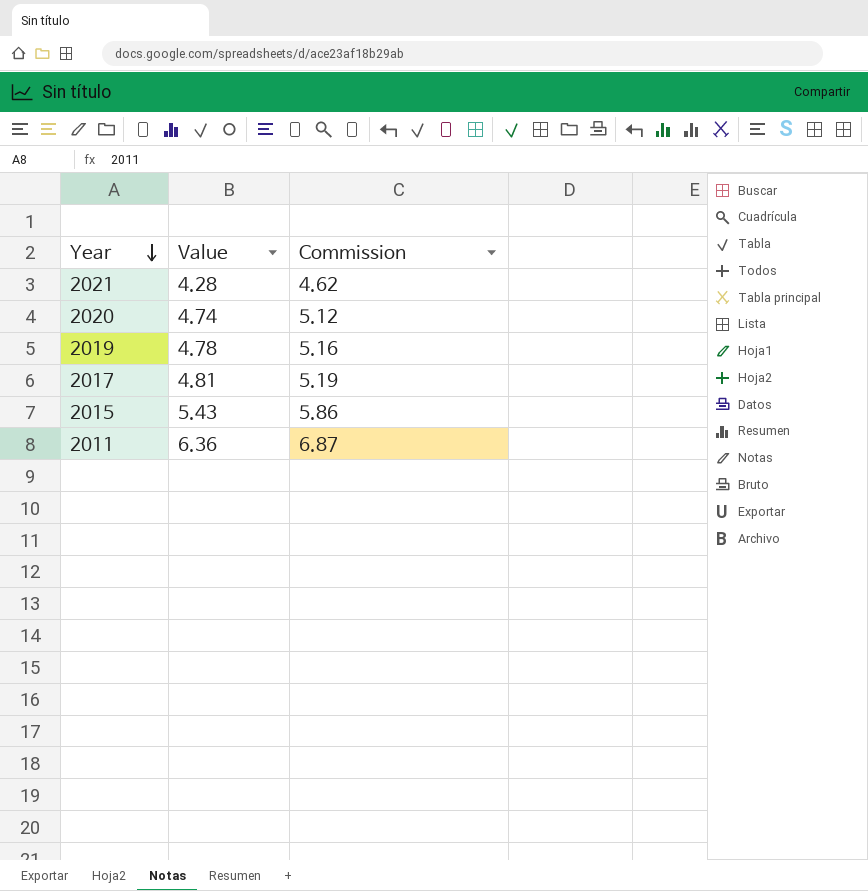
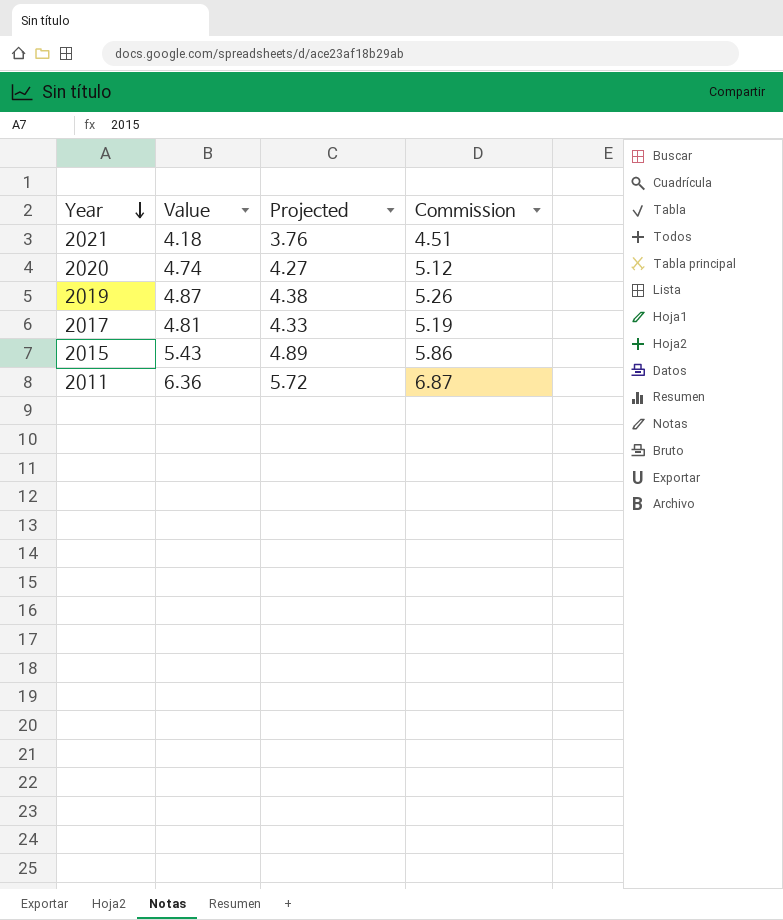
column Projected | formula: none -> [Value] * 0.9
2021 | Value: 4.28 -> 4.18
2021 | Commission: 4.62 -> 4.51
2019 | Value: 4.78 -> 4.87
2019 | Commission: 5.16 -> 5.26

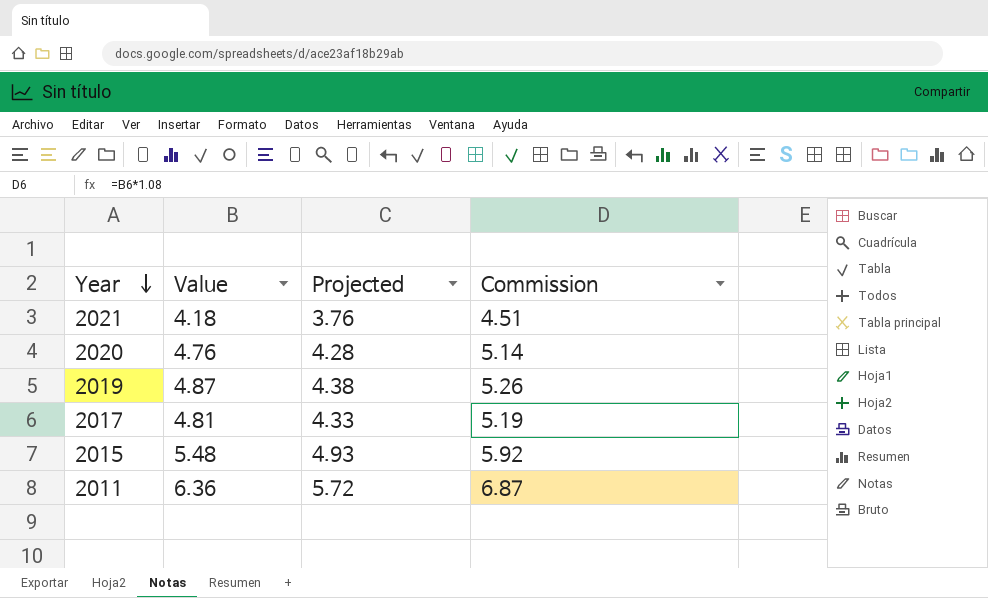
2020 | Value: 4.74 -> 4.76
2020 | Projected: 4.27 -> 4.28
2020 | Commission: 5.12 -> 5.14
2015 | Value: 5.43 -> 5.48
2015 | Projected: 4.89 -> 4.93
2015 | Commission: 5.86 -> 5.92

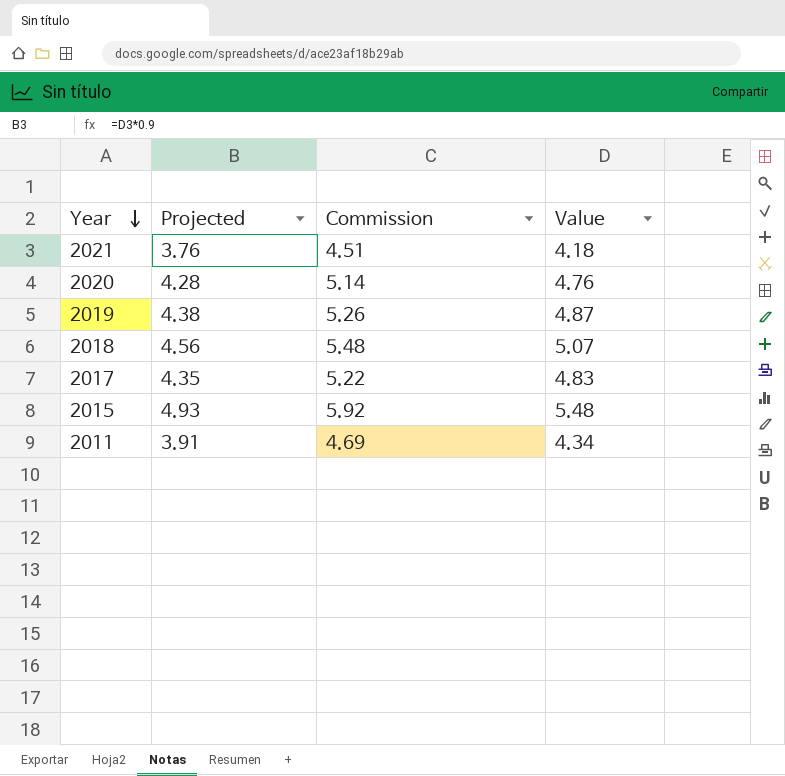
column Value | position: 2 -> 4
row 2018: none -> 4.56 | 5.48 | 5.07
2017 | Projected: 4.33 -> 4.35
2017 | Commission: 5.19 -> 5.22
2017 | Value: 4.81 -> 4.83
2011 | Projected: 5.72 -> 3.91
2011 | Commission: 6.87 -> 4.69
2011 | Value: 6.36 -> 4.34

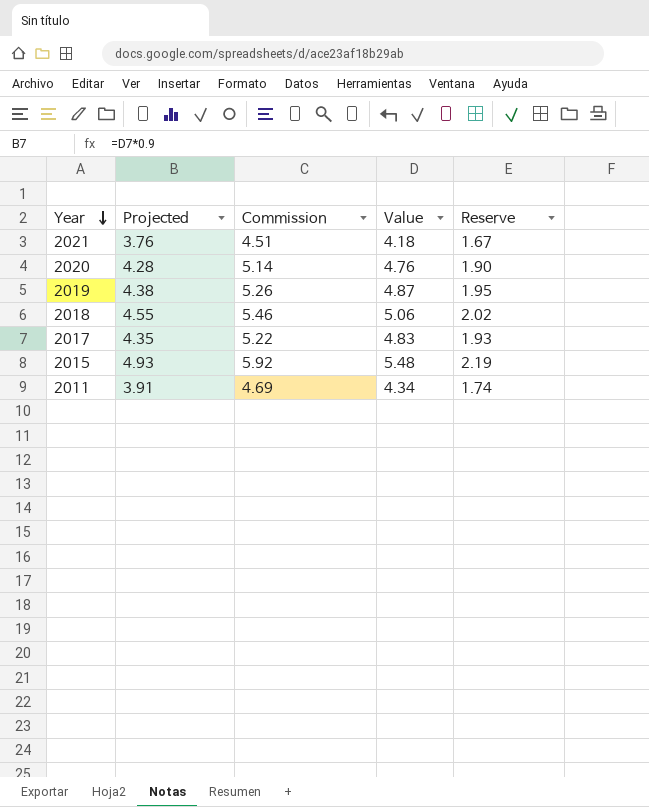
column Reserve | formula: none -> [Value] * 0.4
2018 | Projected: 4.56 -> 4.55
2018 | Commission: 5.48 -> 5.46
2018 | Value: 5.07 -> 5.06

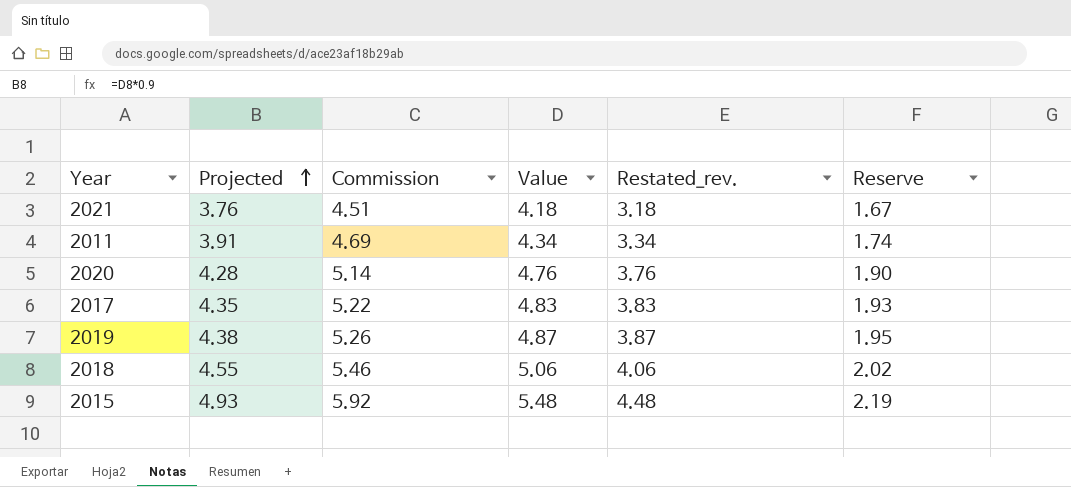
row order: Year descending -> Projected ascending
column Restated_rev. | formula: none -> [Value] - 1

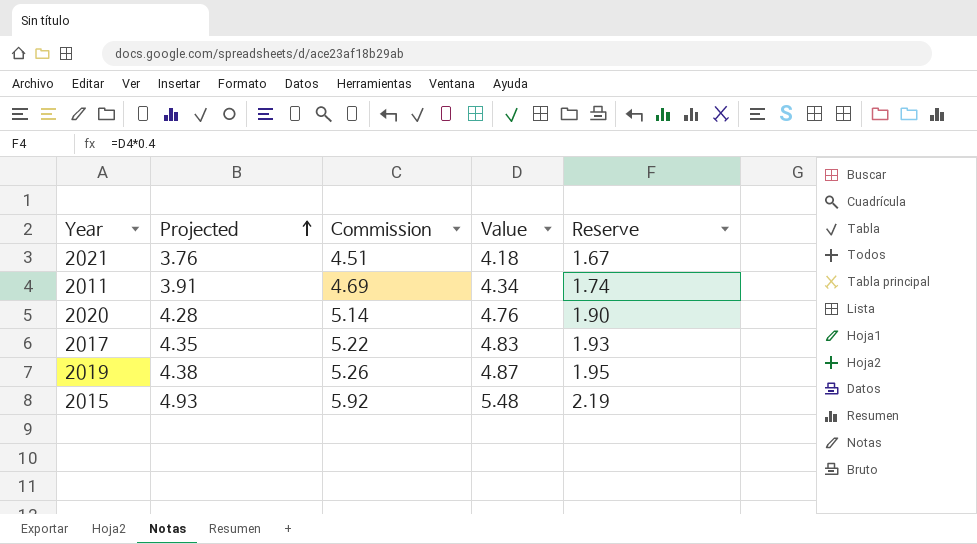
column Restated_rev. | formula: [Value] - 1 -> none
row 2018: 4.55 | 5.46 | 5.06 | 4.06 | 2.02 -> none

